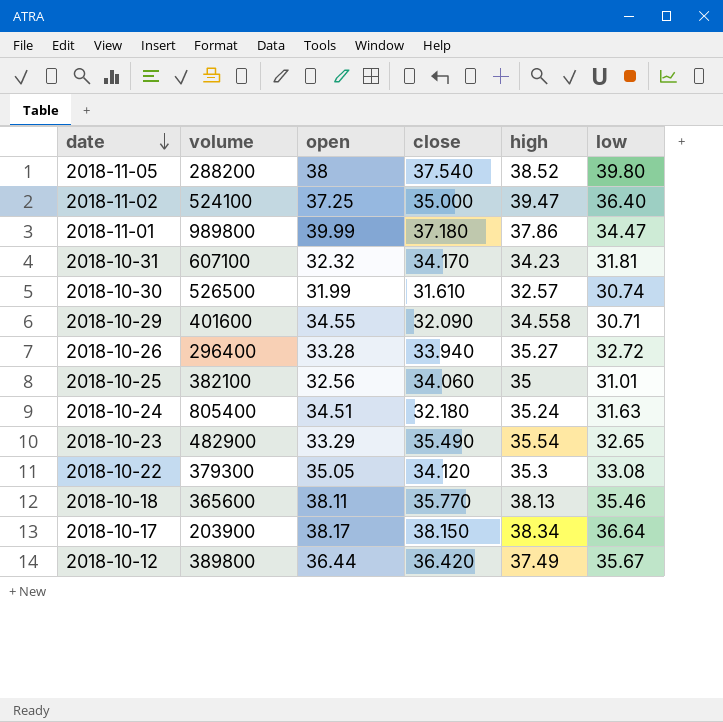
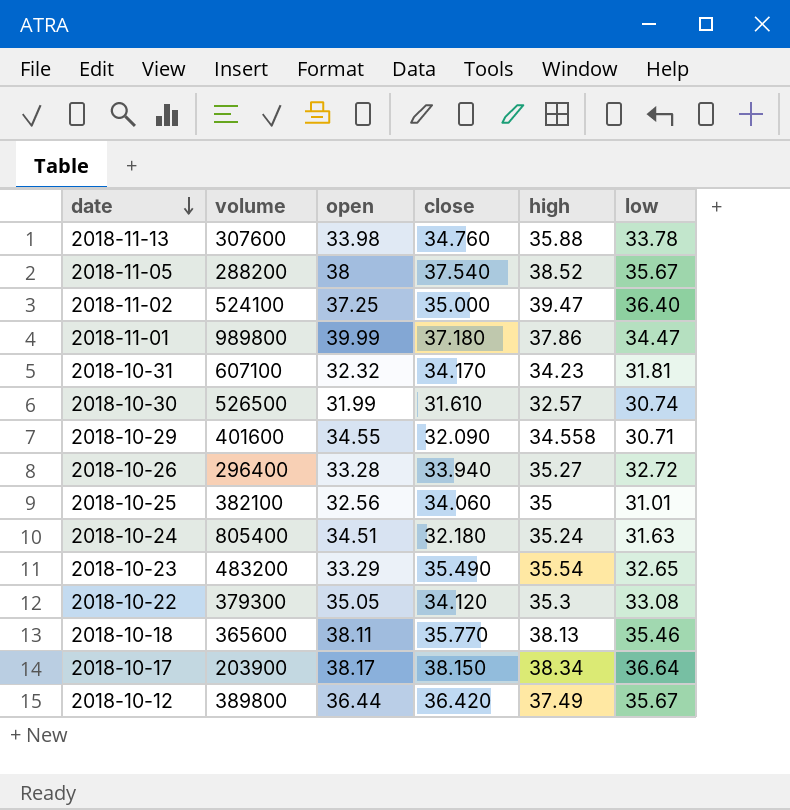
row 2018-11-13: none -> 307600 | 33.98 | 34.760 | 35.88 | 33.78
2018-11-05 | low: 39.80 -> 35.67
2018-10-23 | volume: 482900 -> 483200

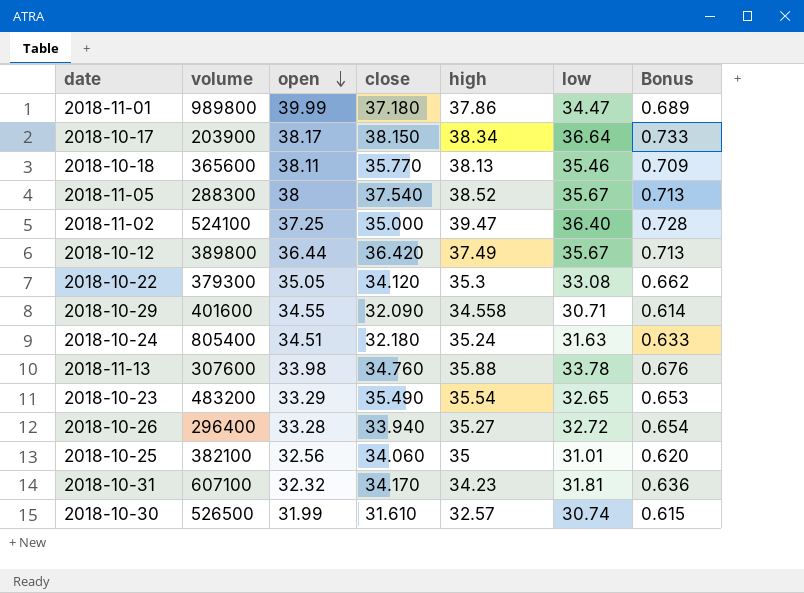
row order: date descending -> open descending
column Bonus | formula: none -> [low] * 0.02
2018-11-05 | volume: 288200 -> 288300

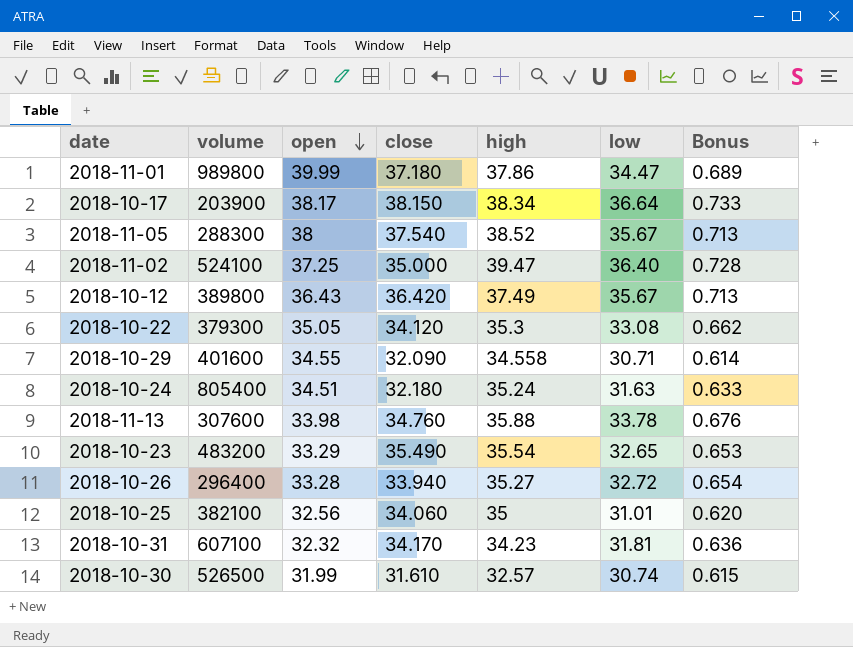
row 2018-10-18: 365600 | 38.11 | 35.770 | 38.13 | 35.46 | 0.709 -> none
2018-10-12 | open: 36.44 -> 36.43

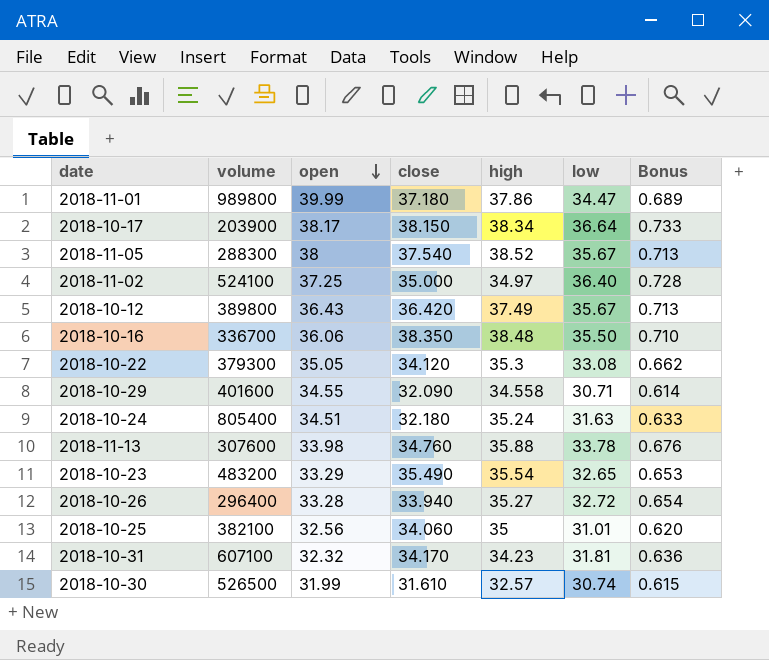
2018-11-02 | high: 39.47 -> 34.97
row 2018-10-16: none -> 336700 | 36.06 | 38.350 | 38.48 | 35.50 | 0.710

